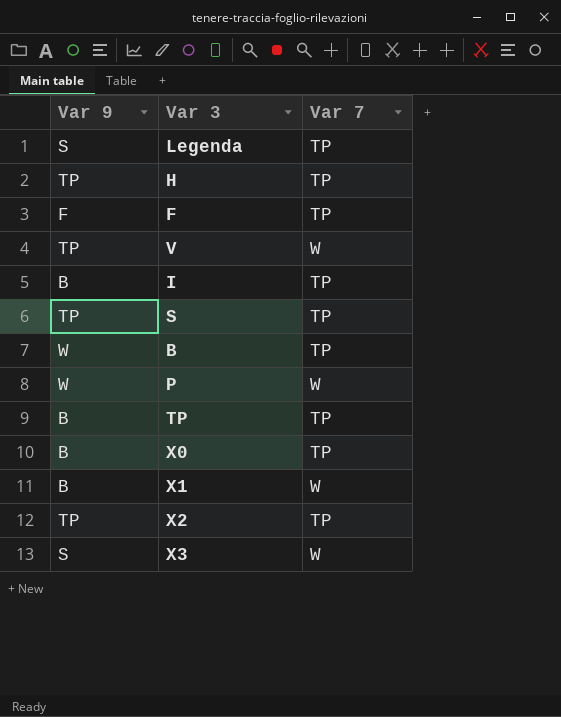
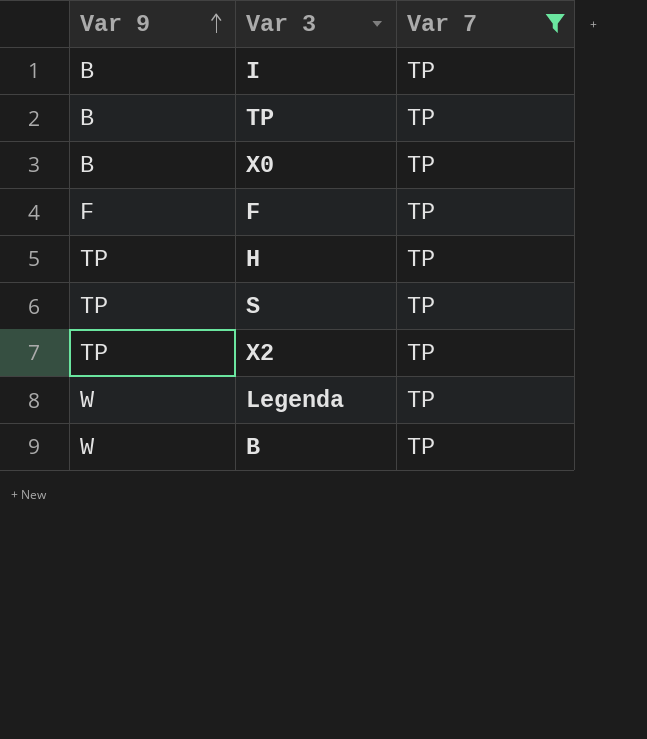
filter: none -> Var 7 = TP
row order: none -> Var 9 ascending
Legenda | Var 9: S -> W

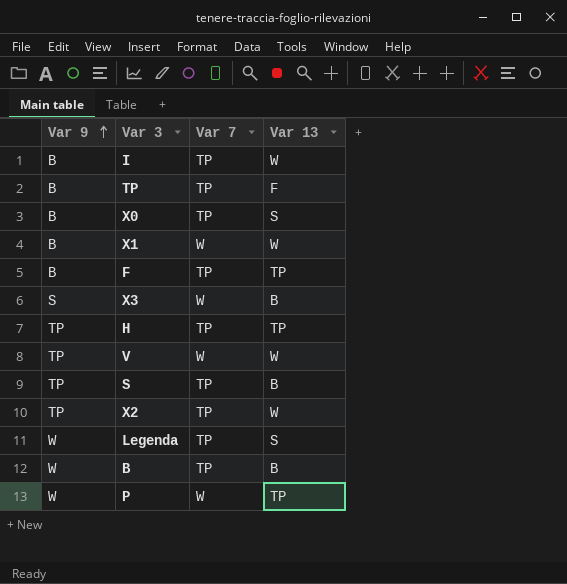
filter: Var 7 = TP -> none
column Var 13 | position: none -> 4
F | Var 9: F -> B

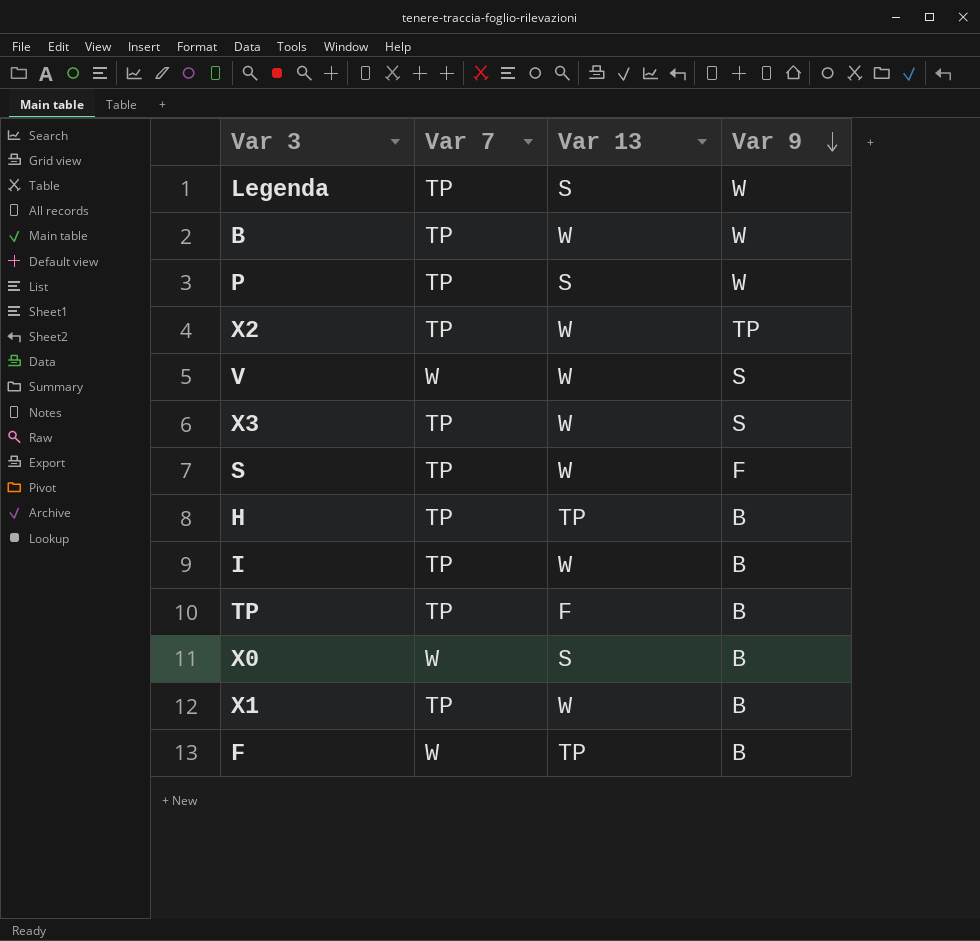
row order: Var 9 ascending -> Var 9 descending
column Var 9 | position: 1 -> 4
B | Var 13: B -> W
P | Var 7: W -> TP
P | Var 13: TP -> S
V | Var 9: TP -> S
X3 | Var 7: W -> TP
X3 | Var 13: B -> W
S | Var 13: B -> W
S | Var 9: TP -> F
H | Var 9: TP -> B
X0 | Var 7: TP -> W
X1 | Var 7: W -> TP
F | Var 7: TP -> W

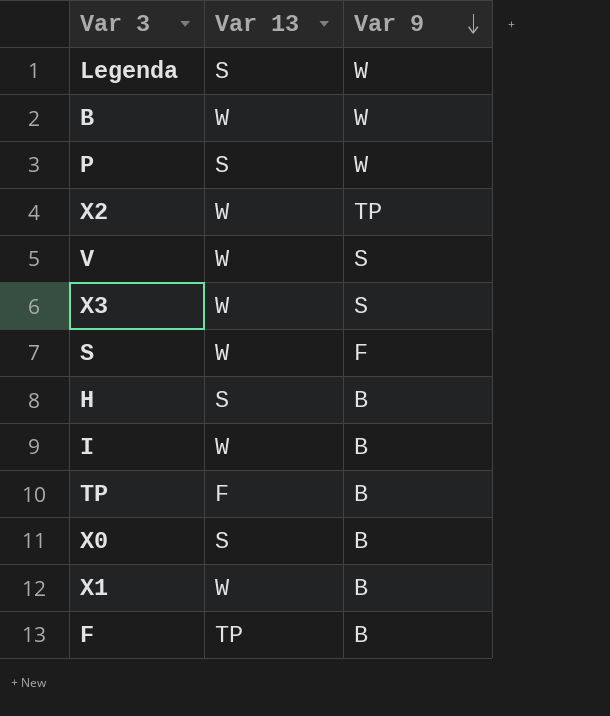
column Var 7 | position: 2 -> none
H | Var 13: TP -> S

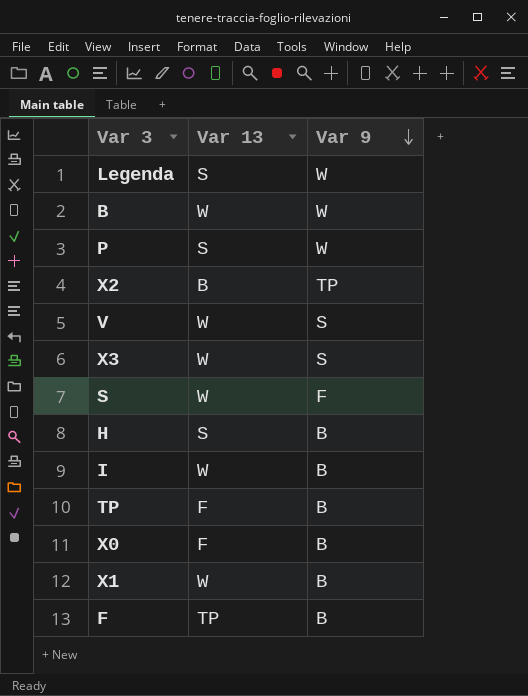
X2 | Var 13: W -> B
X0 | Var 13: S -> F

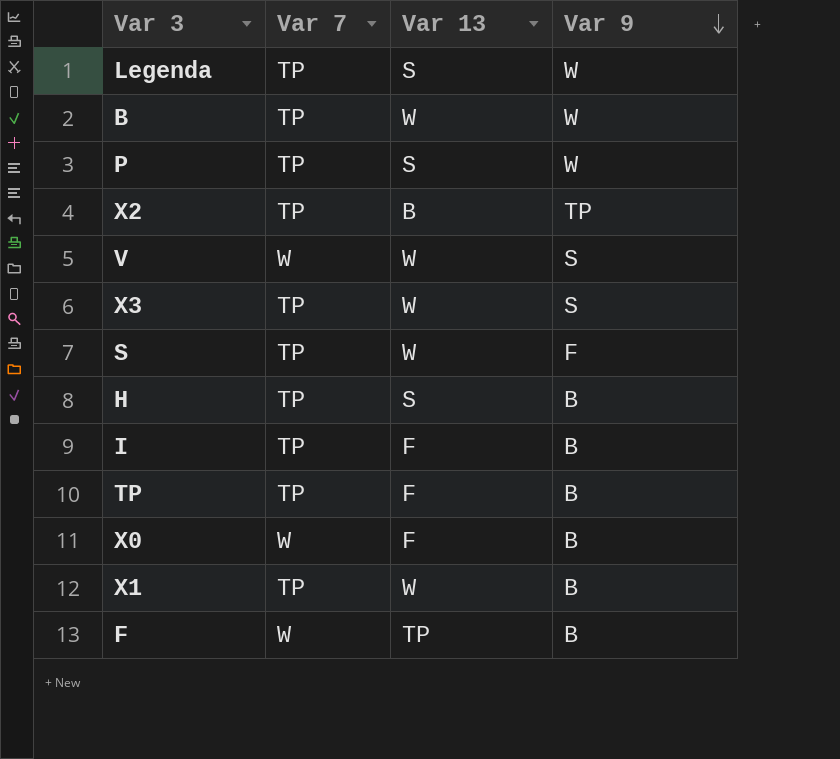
column Var 7 | position: none -> 2
I | Var 13: W -> F

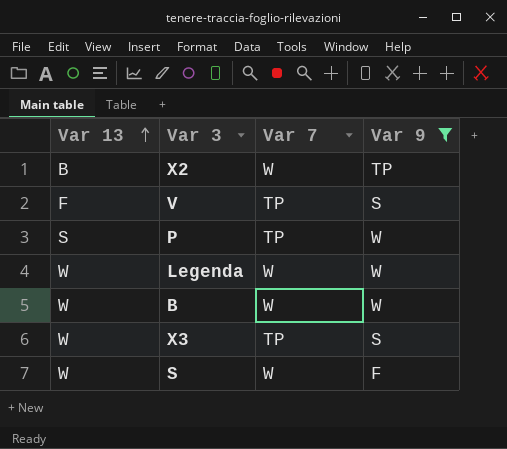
filter: none -> Var 9 != B
row order: Var 9 descending -> Var 13 ascending
column Var 13 | position: 3 -> 1
X2 | Var 7: TP -> W
V | Var 13: W -> F
V | Var 7: W -> TP
Legenda | Var 13: S -> W
Legenda | Var 7: TP -> W
B | Var 7: TP -> W
S | Var 7: TP -> W

